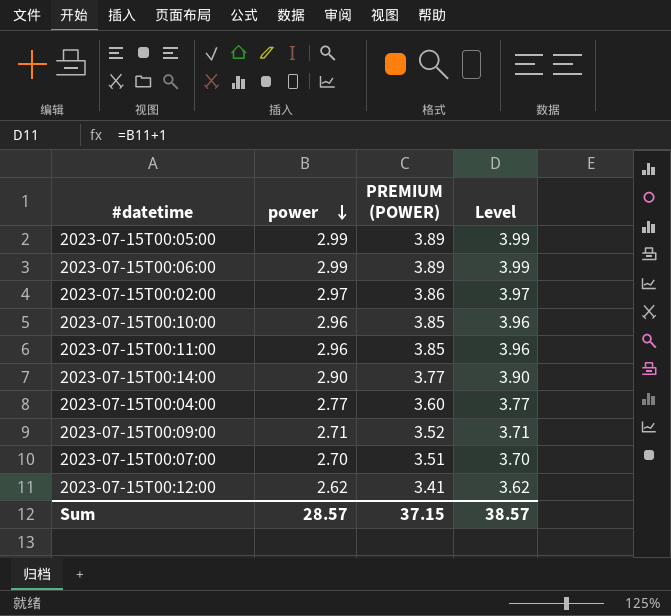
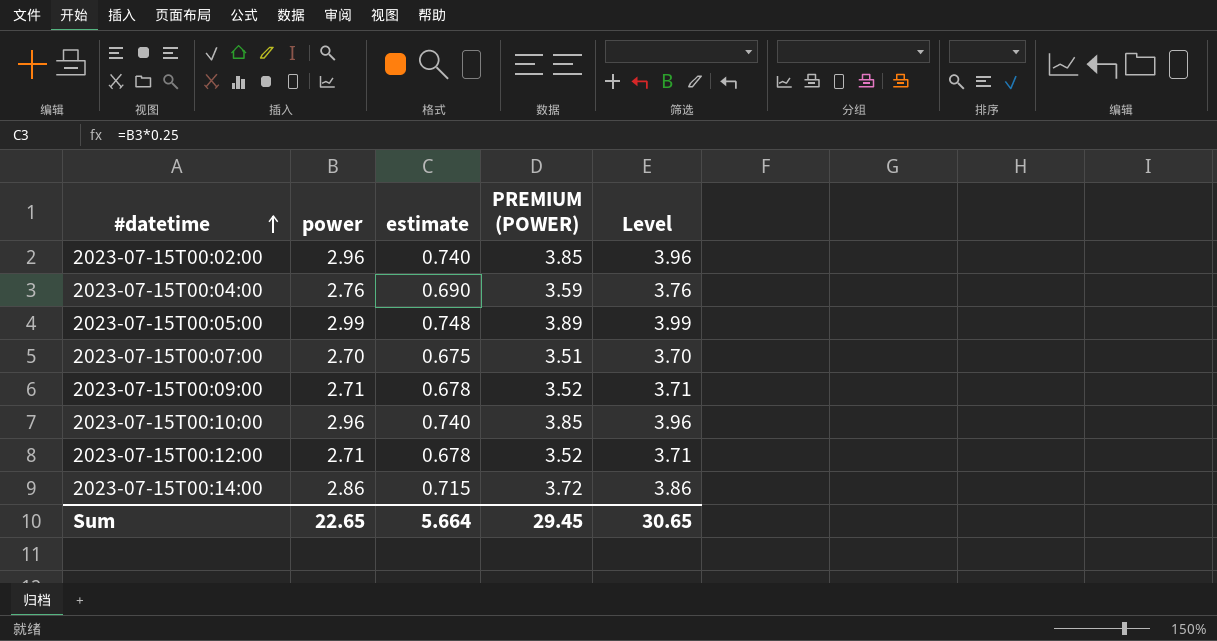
row order: power descending -> #datetime ascending
column estimate | formula: none -> [power] * 0.25
row 2023-07-15T00:06:00: 2.99 | 3.89 | 3.99 -> none
row 2023-07-15T00:11:00: 2.96 | 3.85 | 3.96 -> none
2023-07-15T00:02:00 | power: 2.97 -> 2.96
2023-07-15T00:02:00 | PREMIUM (POWER): 3.86 -> 3.85
2023-07-15T00:02:00 | Level: 3.97 -> 3.96
2023-07-15T00:04:00 | power: 2.77 -> 2.76
2023-07-15T00:04:00 | PREMIUM (POWER): 3.60 -> 3.59
2023-07-15T00:04:00 | Level: 3.77 -> 3.76
2023-07-15T00:12:00 | power: 2.62 -> 2.71
2023-07-15T00:12:00 | PREMIUM (POWER): 3.41 -> 3.52
2023-07-15T00:12:00 | Level: 3.62 -> 3.71
2023-07-15T00:14:00 | power: 2.90 -> 2.86
2023-07-15T00:14:00 | PREMIUM (POWER): 3.77 -> 3.72
2023-07-15T00:14:00 | Level: 3.90 -> 3.86
Sum | power: 28.57 -> 22.65
Sum | PREMIUM (POWER): 37.15 -> 29.45
Sum | Level: 38.57 -> 30.65

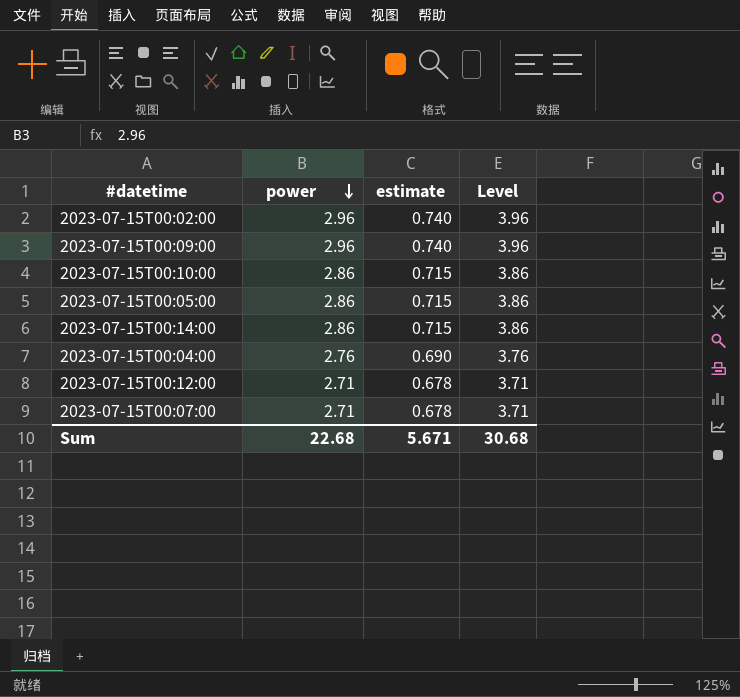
row order: #datetime ascending -> power descending
column PREMIUM (POWER) | formula: [power] * 1.3 -> none
2023-07-15T00:09:00 | power: 2.71 -> 2.96
2023-07-15T00:09:00 | estimate: 0.678 -> 0.740
2023-07-15T00:09:00 | Level: 3.71 -> 3.96
2023-07-15T00:10:00 | power: 2.96 -> 2.86
2023-07-15T00:10:00 | estimate: 0.740 -> 0.715
2023-07-15T00:10:00 | Level: 3.96 -> 3.86
2023-07-15T00:05:00 | power: 2.99 -> 2.86
2023-07-15T00:05:00 | estimate: 0.748 -> 0.715
2023-07-15T00:05:00 | Level: 3.99 -> 3.86
2023-07-15T00:07:00 | power: 2.70 -> 2.71
2023-07-15T00:07:00 | estimate: 0.675 -> 0.678
2023-07-15T00:07:00 | Level: 3.70 -> 3.71
Sum | power: 22.65 -> 22.68
Sum | estimate: 5.664 -> 5.671
Sum | Level: 30.65 -> 30.68

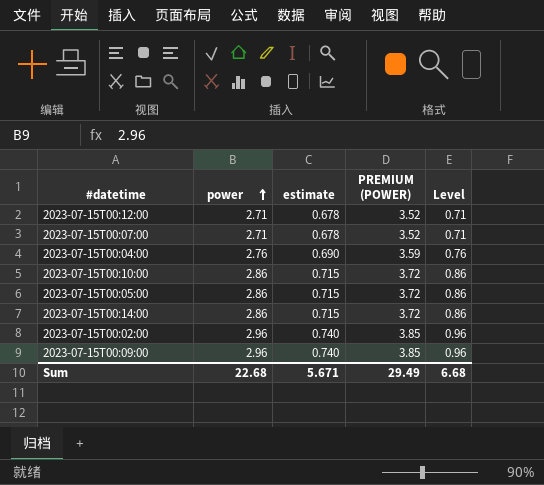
row order: power descending -> power ascending
column PREMIUM (POWER) | formula: none -> [power] * 1.3
column Level | formula: [power] + 1 -> [power] - 2
Sum | Level: 30.68 -> 6.68

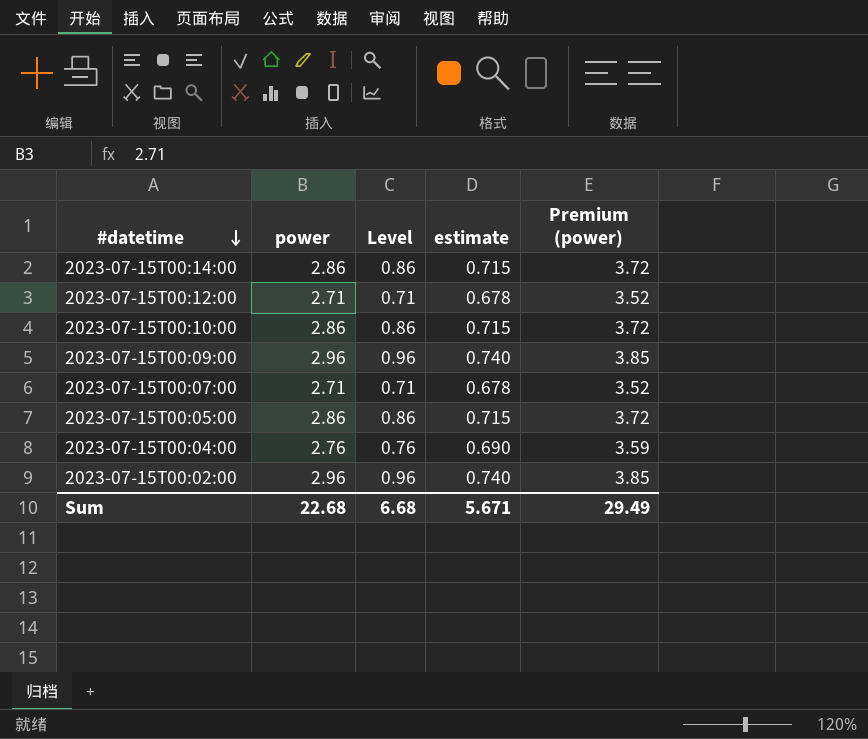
row order: power ascending -> #datetime descending
column Level | position: 5 -> 3
column name: PREMIUM (POWER) -> Premium (power)

